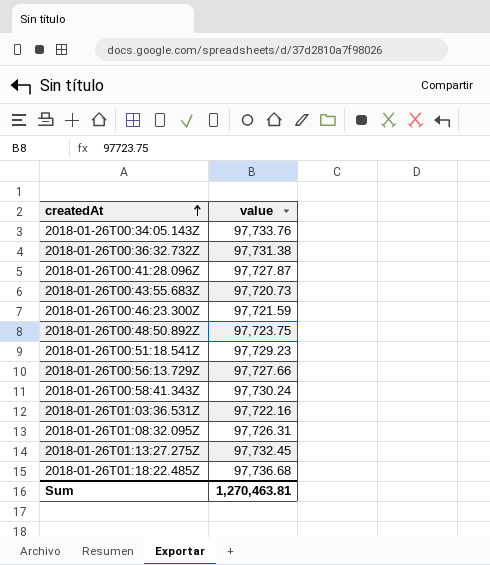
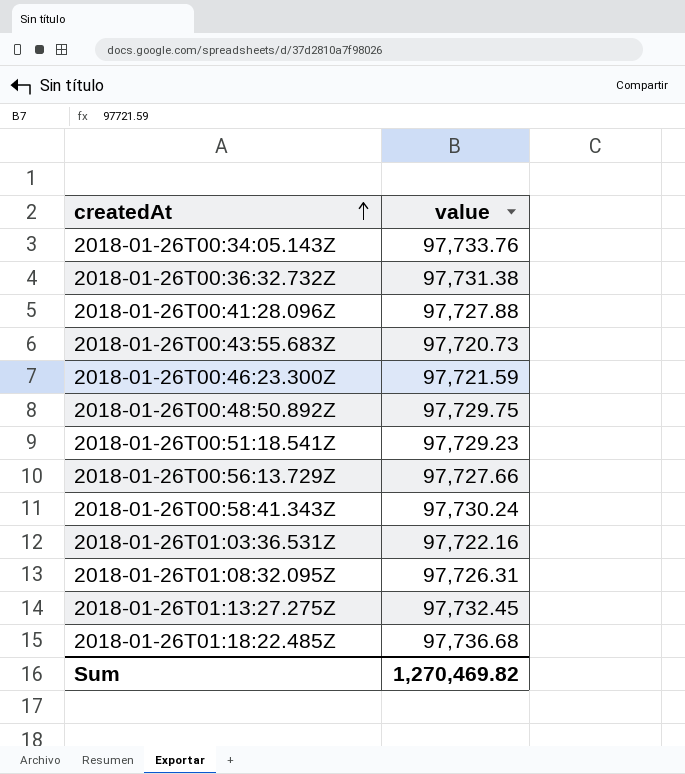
2018-01-26T00:41:28.096Z | value: 97,727.87 -> 97,727.88
2018-01-26T00:48:50.892Z | value: 97,723.75 -> 97,729.75
Sum | value: 1,270,463.81 -> 1,270,469.82

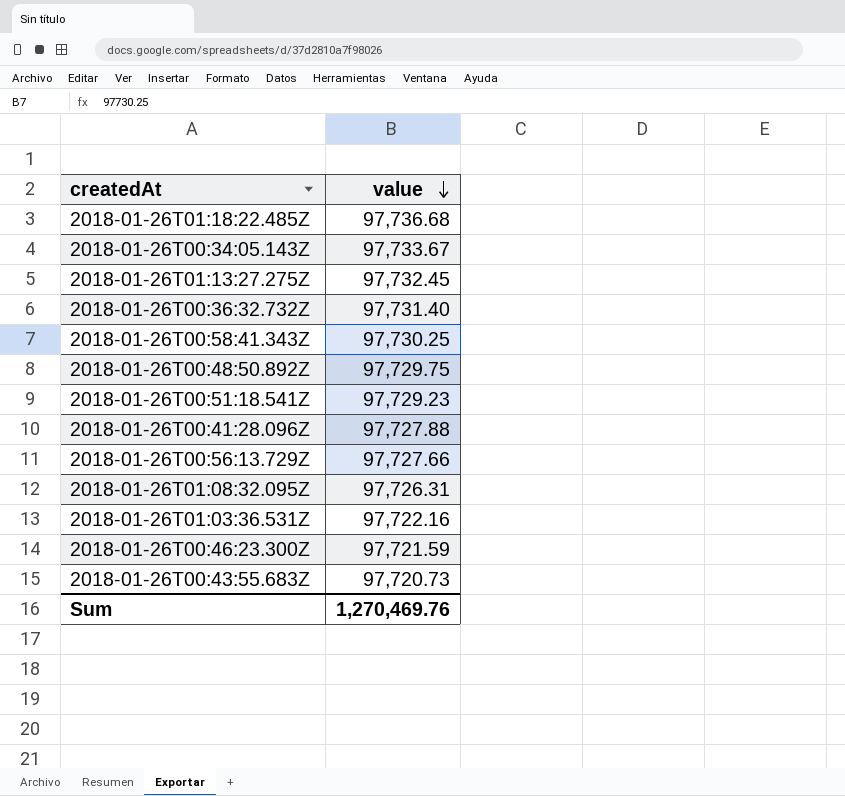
row order: createdAt ascending -> value descending
2018-01-26T00:34:05.143Z | value: 97,733.76 -> 97,733.67
2018-01-26T00:36:32.732Z | value: 97,731.38 -> 97,731.40
2018-01-26T00:58:41.343Z | value: 97,730.24 -> 97,730.25
Sum | value: 1,270,469.82 -> 1,270,469.76

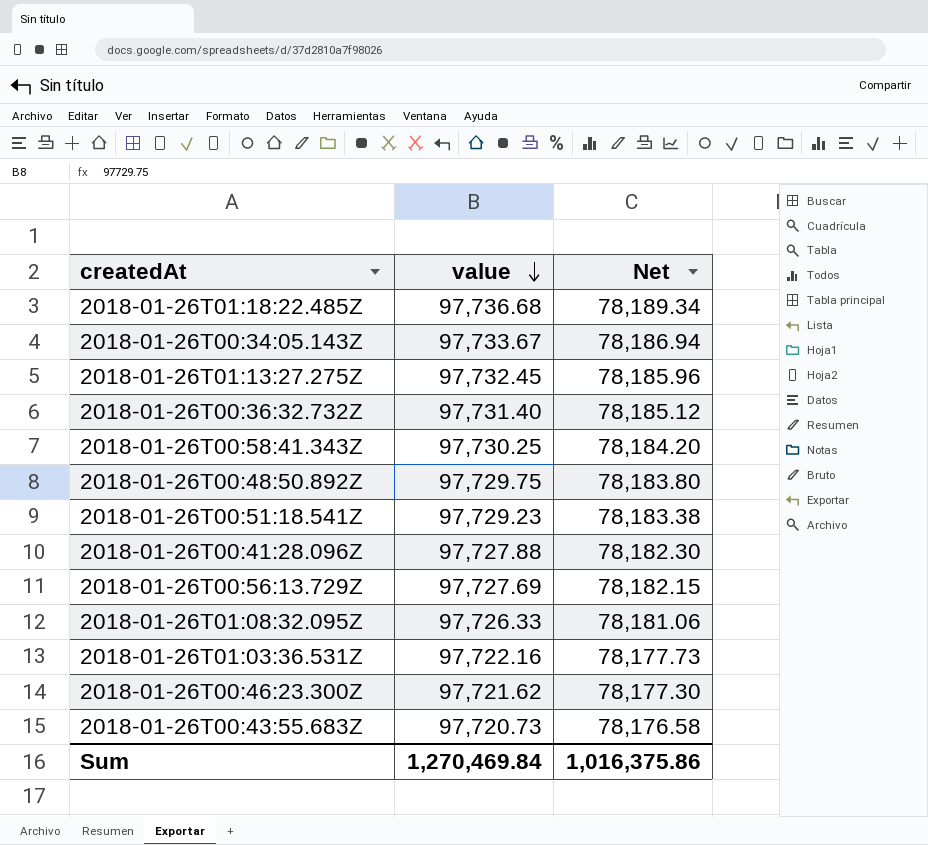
column Net | formula: none -> [value] * 0.8
2018-01-26T00:56:13.729Z | value: 97,727.66 -> 97,727.69
2018-01-26T01:08:32.095Z | value: 97,726.31 -> 97,726.33
2018-01-26T00:46:23.300Z | value: 97,721.59 -> 97,721.62
Sum | value: 1,270,469.76 -> 1,270,469.84

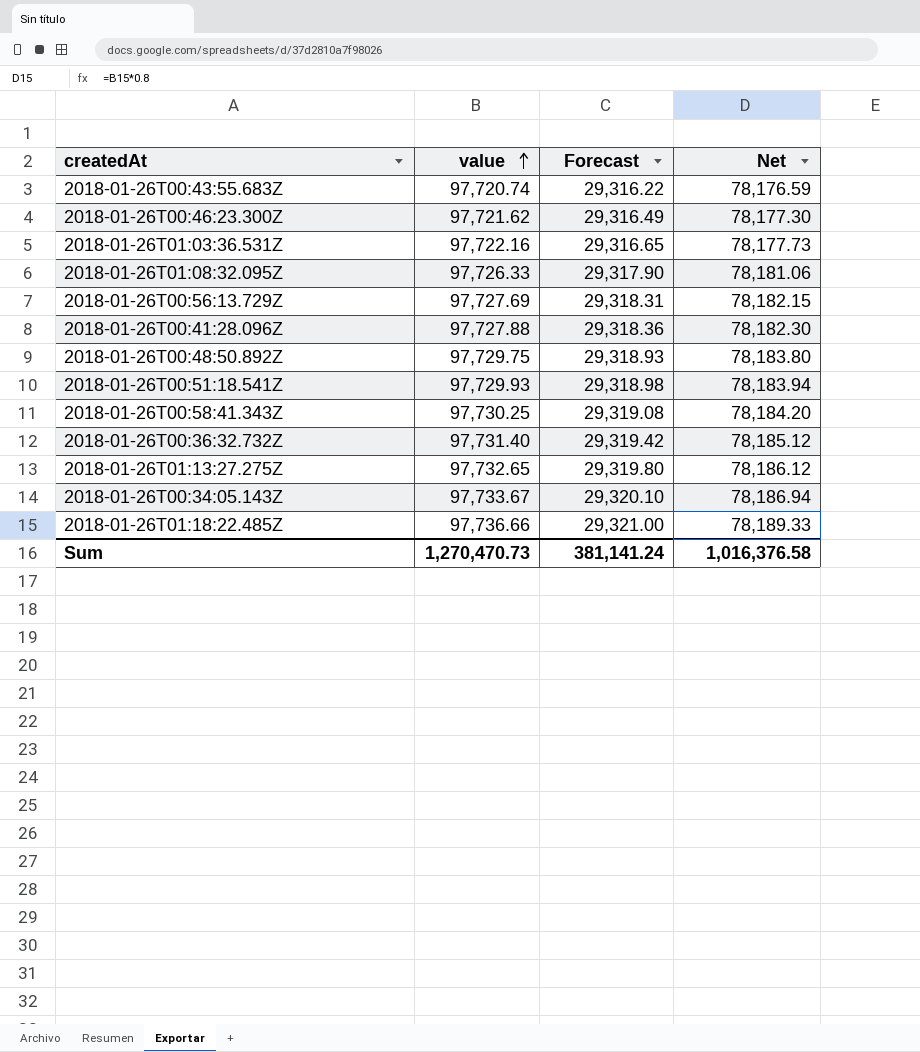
row order: value descending -> value ascending
column Forecast | formula: none -> [value] * 0.3
2018-01-26T00:43:55.683Z | value: 97,720.73 -> 97,720.74
2018-01-26T00:43:55.683Z | Net: 78,176.58 -> 78,176.59
2018-01-26T00:51:18.541Z | value: 97,729.23 -> 97,729.93
2018-01-26T00:51:18.541Z | Net: 78,183.38 -> 78,183.94
2018-01-26T01:13:27.275Z | value: 97,732.45 -> 97,732.65
2018-01-26T01:13:27.275Z | Net: 78,185.96 -> 78,186.12
2018-01-26T01:18:22.485Z | value: 97,736.68 -> 97,736.66
2018-01-26T01:18:22.485Z | Net: 78,189.34 -> 78,189.33
Sum | value: 1,270,469.84 -> 1,270,470.73
Sum | Net: 1,016,375.86 -> 1,016,376.58

